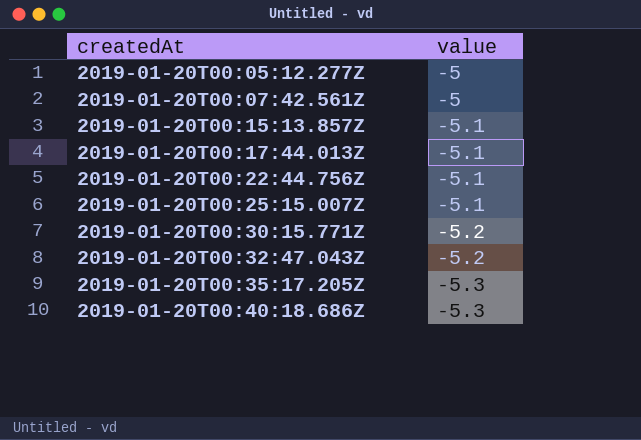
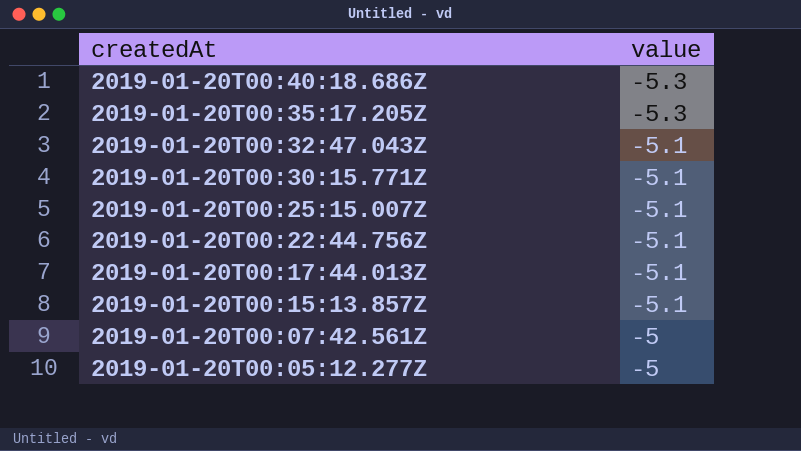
row order: createdAt ascending -> createdAt descending
2019-01-20T00:32:47.043Z | value: -5.2 -> -5.1
2019-01-20T00:30:15.771Z | value: -5.2 -> -5.1

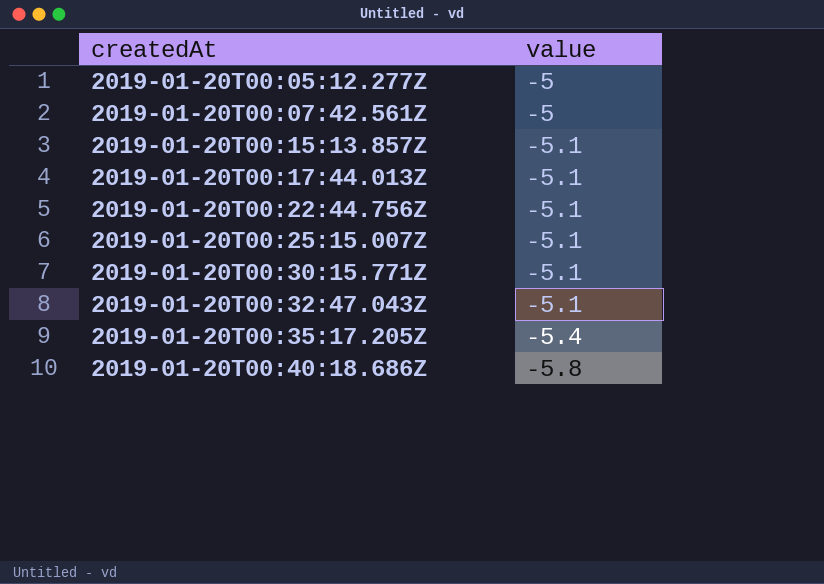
row order: createdAt descending -> createdAt ascending
2019-01-20T00:35:17.205Z | value: -5.3 -> -5.4
2019-01-20T00:40:18.686Z | value: -5.3 -> -5.8

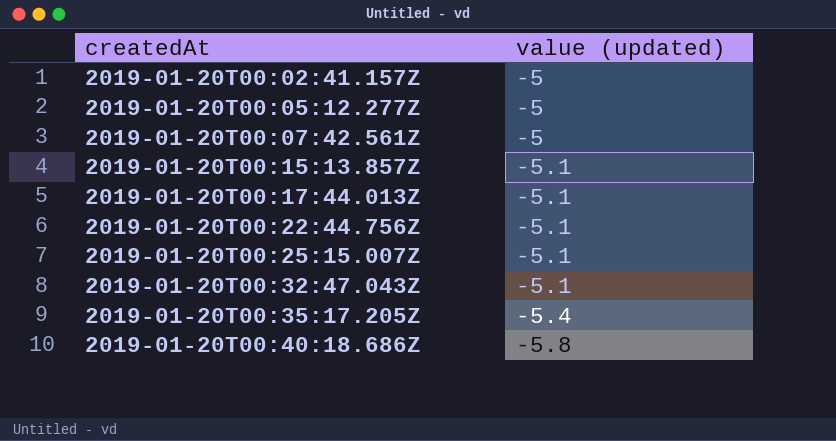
column name: value -> value (updated)
row 2019-01-20T00:30:15.771Z: -5.1 -> none
row 2019-01-20T00:02:41.157Z: none -> -5

